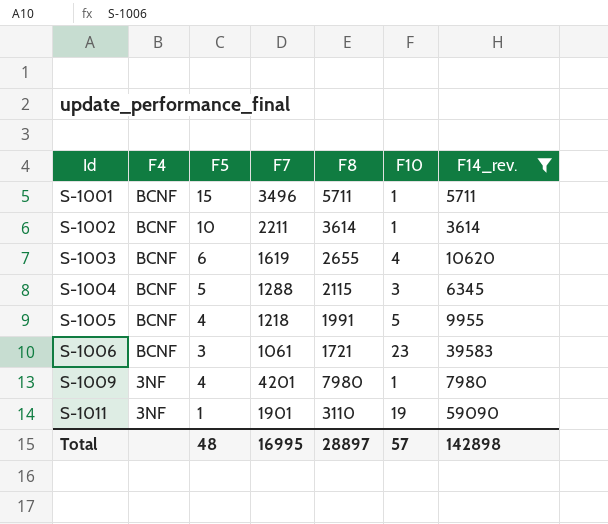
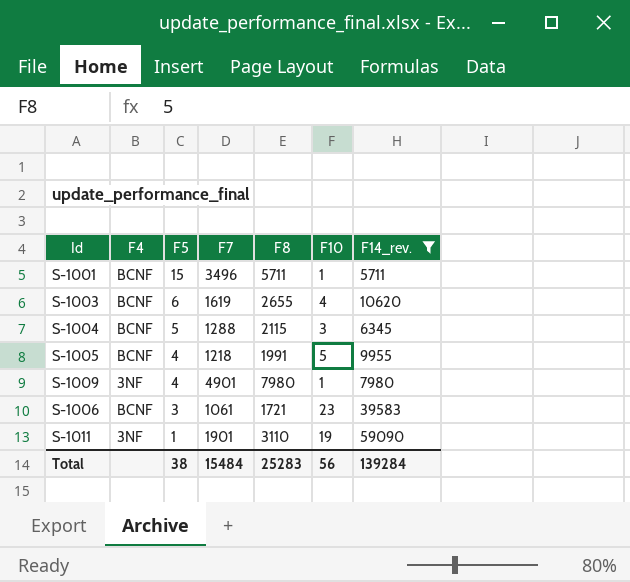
row order: Id ascending -> F5 descending
row S-1002: BCNF | 10 | 2211 | 3614 | 1 | 3614 -> none
S-1009 | F7: 4201 -> 4901
Total | F5: 48 -> 38
Total | F7: 16995 -> 15484
Total | F8: 28897 -> 25283
Total | F10: 57 -> 56
Total | F14_rev.: 142898 -> 139284

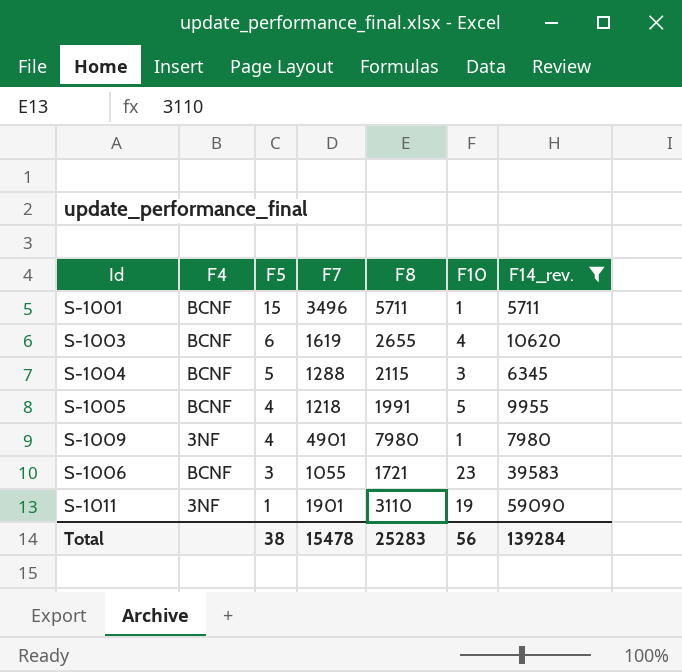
S-1006 | F7: 1061 -> 1055
Total | F7: 15484 -> 15478

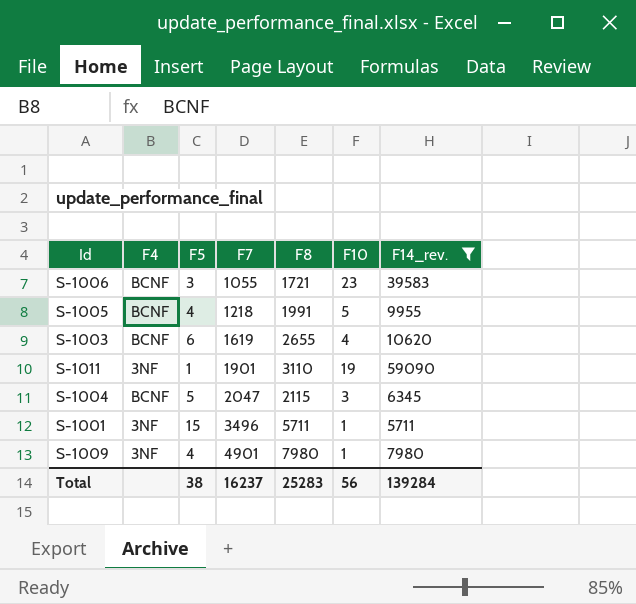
row order: F5 descending -> F7 ascending
S-1004 | F7: 1288 -> 2047
S-1001 | F4: BCNF -> 3NF
Total | F7: 15478 -> 16237

